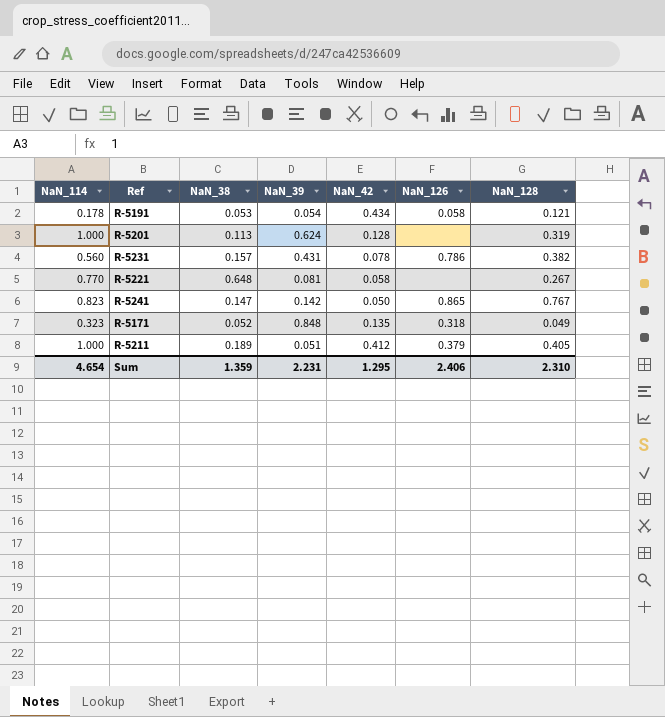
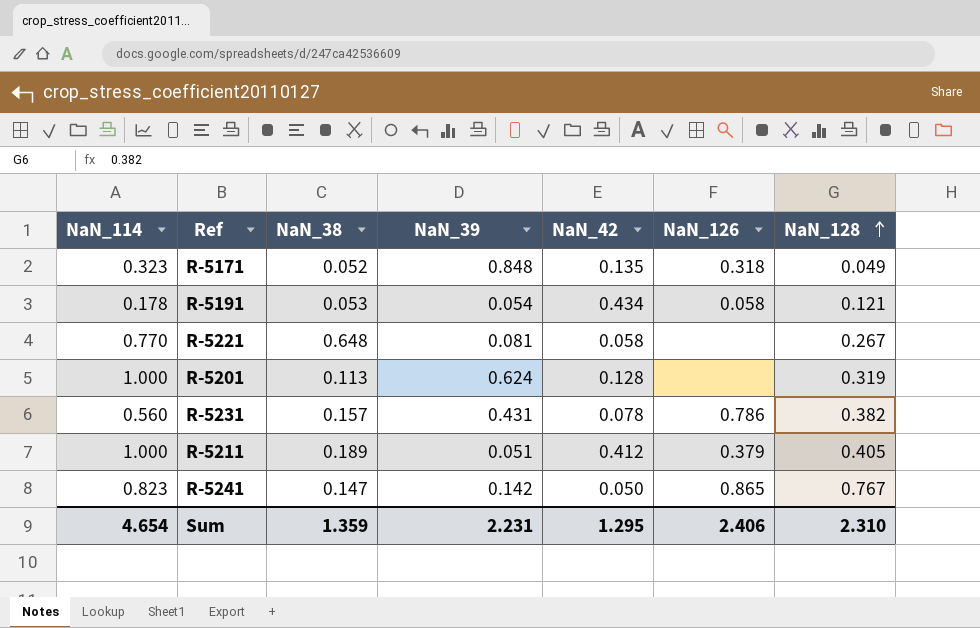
row order: none -> NaN_128 ascending

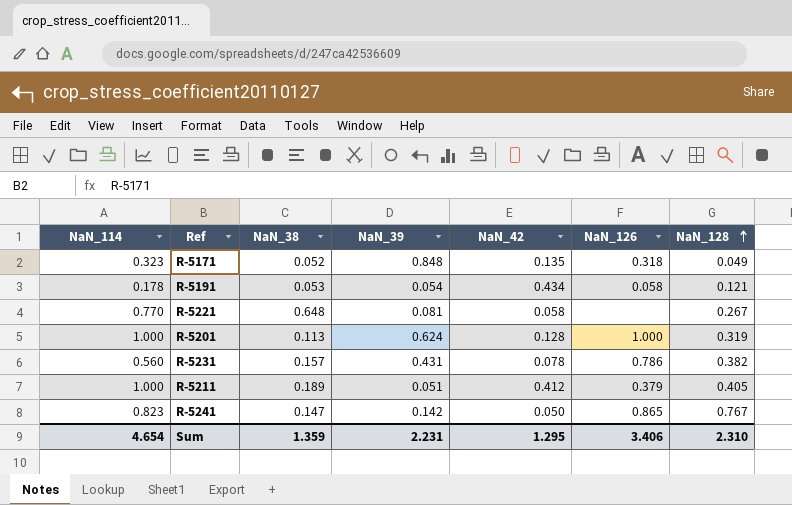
R-5201 | NaN_126: none -> 1.000
Sum | NaN_126: 2.406 -> 3.406

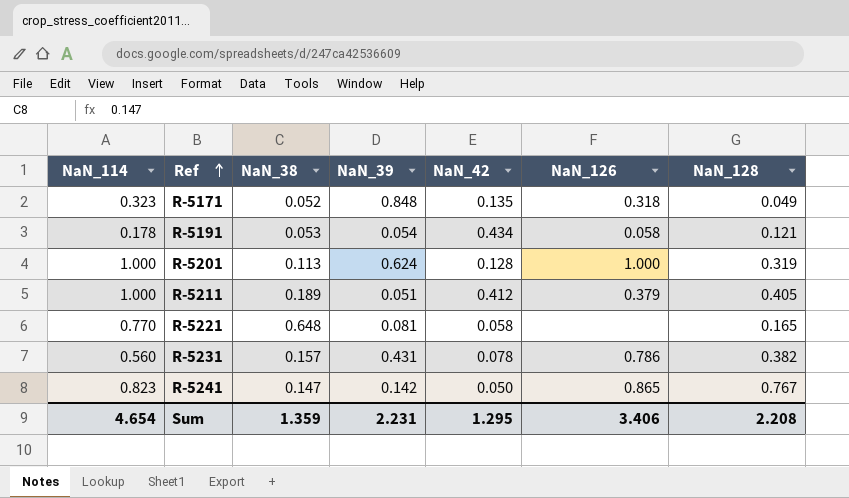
row order: NaN_128 ascending -> Ref ascending
R-5221 | NaN_128: 0.267 -> 0.165
Sum | NaN_128: 2.310 -> 2.208

